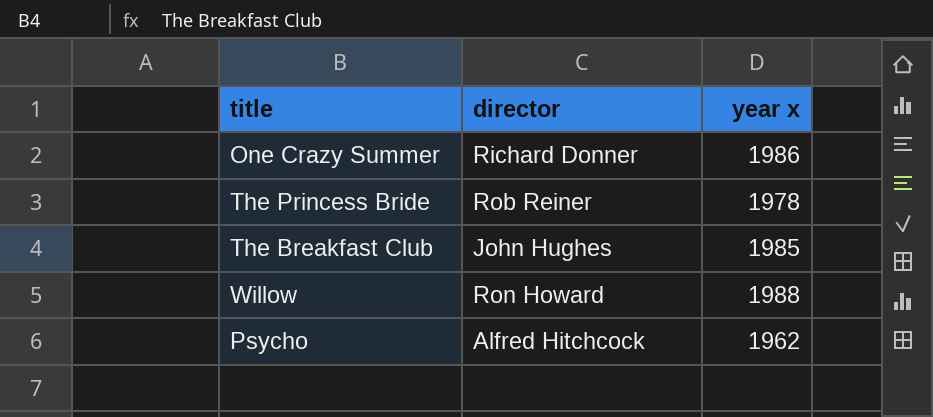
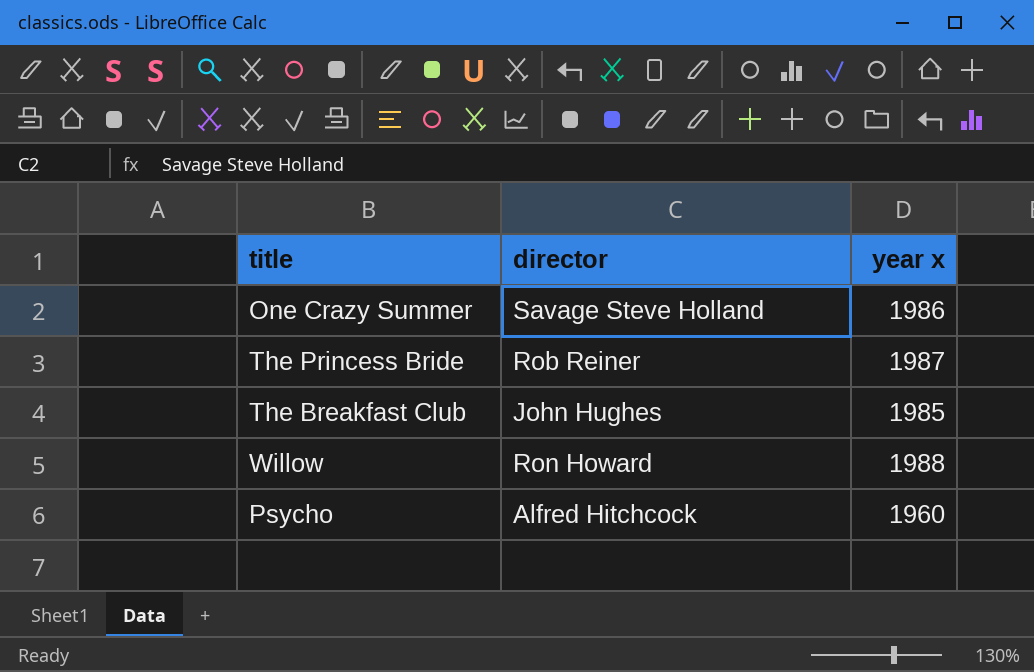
One Crazy Summer | director: Richard Donner -> Savage Steve Holland
The Princess Bride | year x: 1978 -> 1987
Psycho | year x: 1962 -> 1960

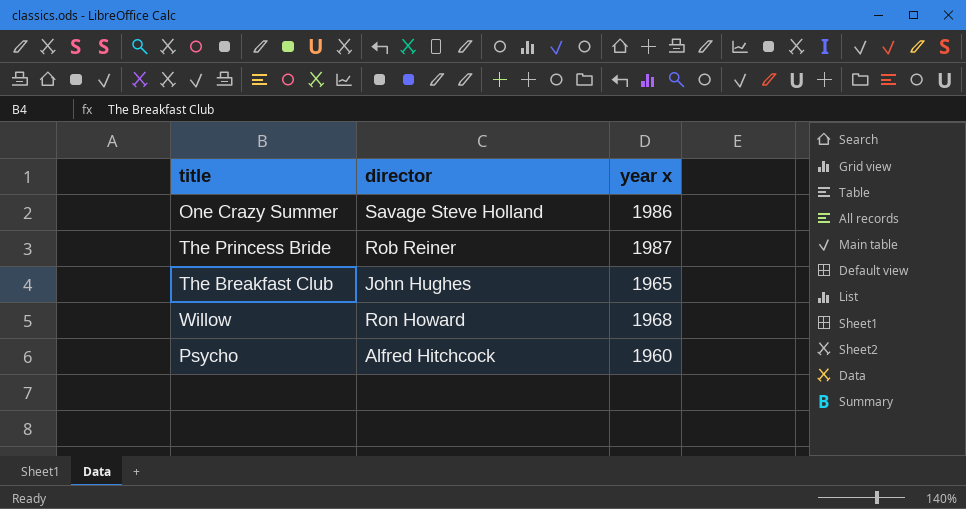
The Breakfast Club | year x: 1985 -> 1965
Willow | year x: 1988 -> 1968

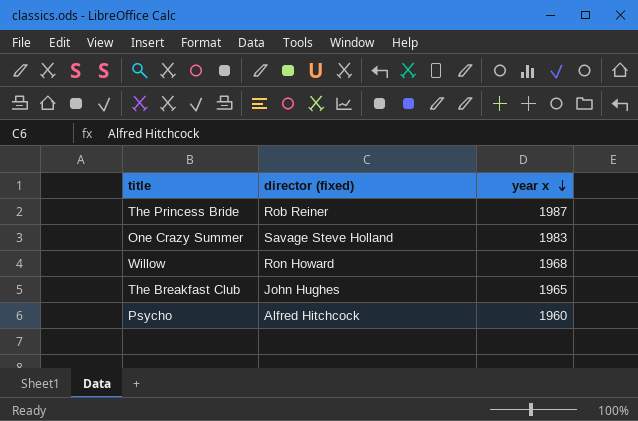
row order: none -> year x descending
column name: director -> director (fixed)
One Crazy Summer | year x: 1986 -> 1983

